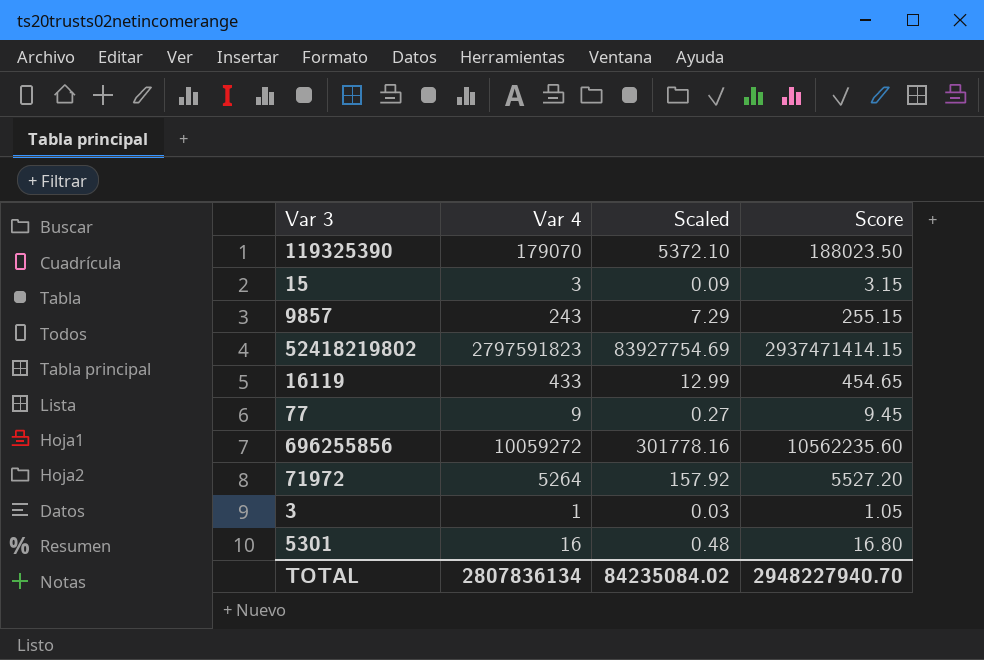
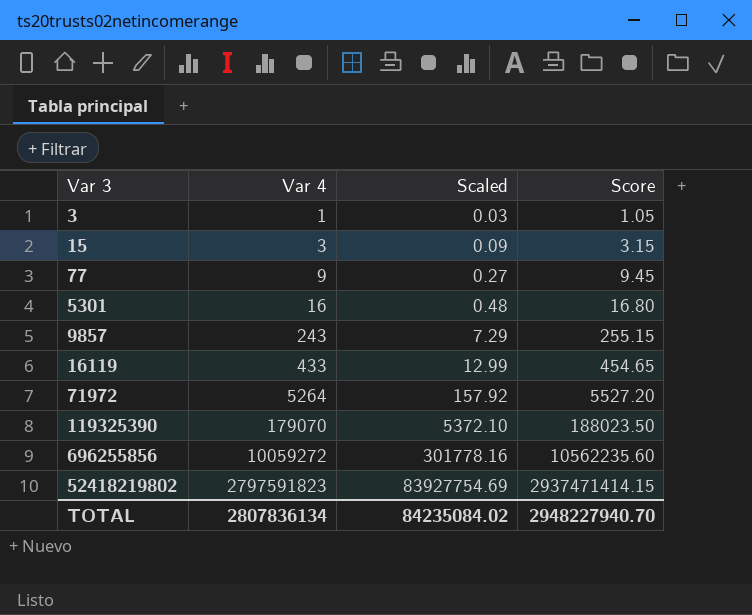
row order: none -> Var 3 ascending

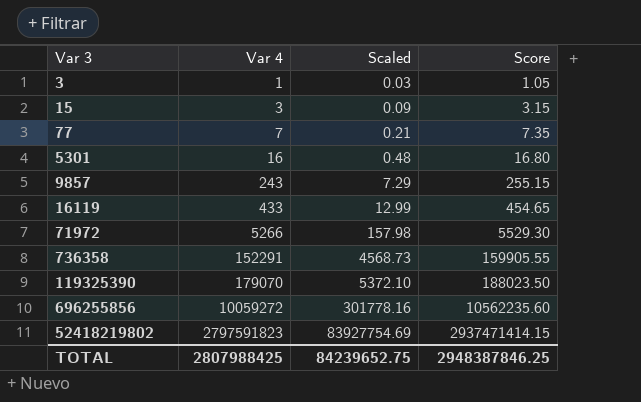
77 | Var 4: 9 -> 7
77 | Scaled: 0.27 -> 0.21
77 | Score: 9.45 -> 7.35
71972 | Var 4: 5264 -> 5266
71972 | Scaled: 157.92 -> 157.98
71972 | Score: 5527.20 -> 5529.30
row 736358: none -> 152291 | 4568.73 | 159905.55
TOTAL | Var 4: 2807836134 -> 2807988425
TOTAL | Scaled: 84235084.02 -> 84239652.75
TOTAL | Score: 2948227940.70 -> 2948387846.25

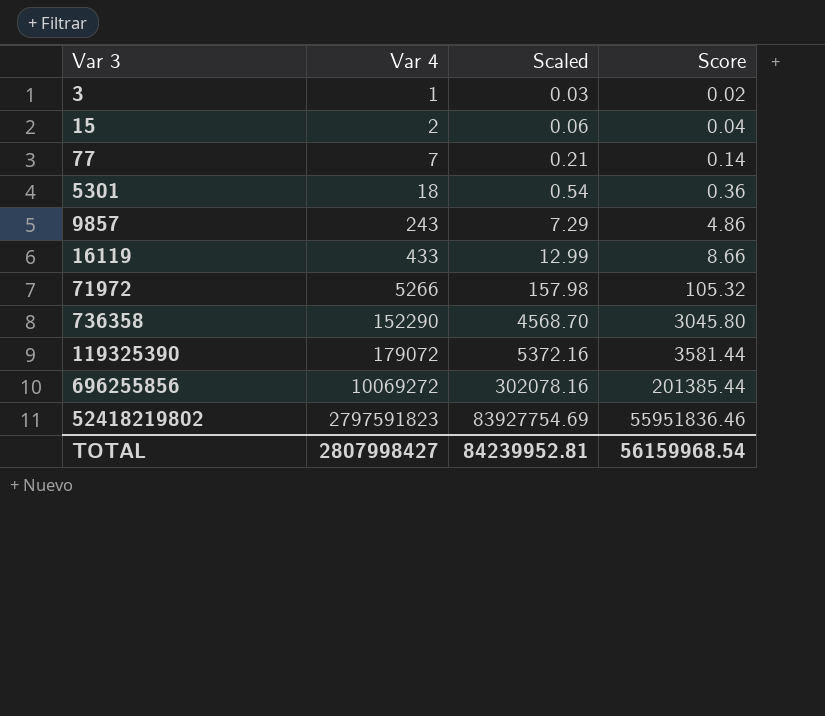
column Score | formula: [Var 4] * 1.05 -> [Var 4] * 0.02
15 | Var 4: 3 -> 2
15 | Scaled: 0.09 -> 0.06
5301 | Var 4: 16 -> 18
5301 | Scaled: 0.48 -> 0.54
736358 | Var 4: 152291 -> 152290
736358 | Scaled: 4568.73 -> 4568.70
119325390 | Var 4: 179070 -> 179072
119325390 | Scaled: 5372.10 -> 5372.16
696255856 | Var 4: 10059272 -> 10069272
696255856 | Scaled: 301778.16 -> 302078.16
TOTAL | Var 4: 2807988425 -> 2807998427
TOTAL | Scaled: 84239652.75 -> 84239952.81
TOTAL | Score: 2948387846.25 -> 56159968.54

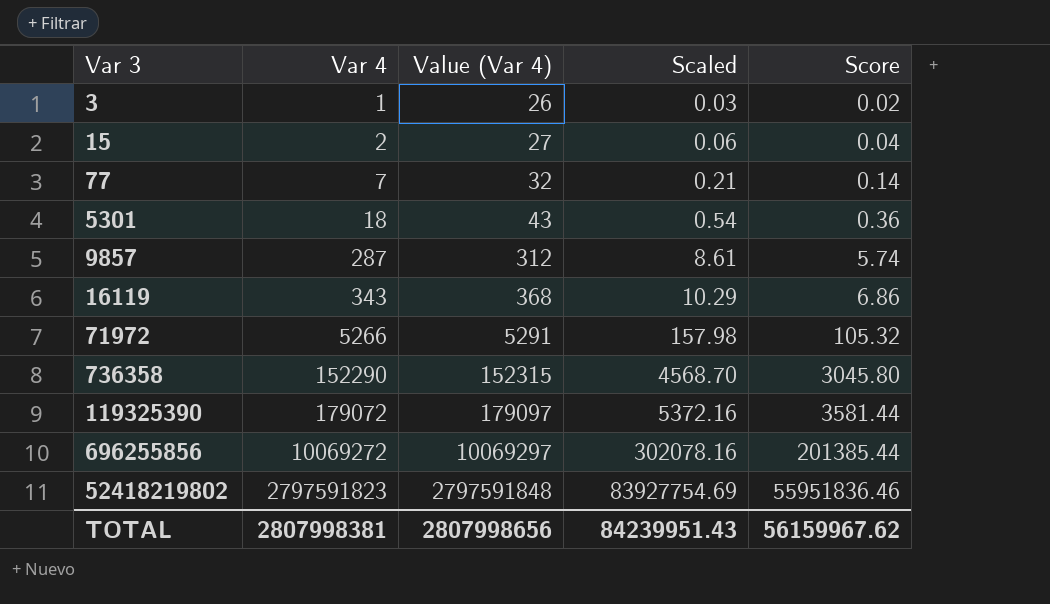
column Value (Var 4) | formula: none -> [Var 4] + 25
9857 | Var 4: 243 -> 287
9857 | Scaled: 7.29 -> 8.61
9857 | Score: 4.86 -> 5.74
16119 | Var 4: 433 -> 343
16119 | Scaled: 12.99 -> 10.29
16119 | Score: 8.66 -> 6.86
TOTAL | Var 4: 2807998427 -> 2807998381
TOTAL | Scaled: 84239952.81 -> 84239951.43
TOTAL | Score: 56159968.54 -> 56159967.62

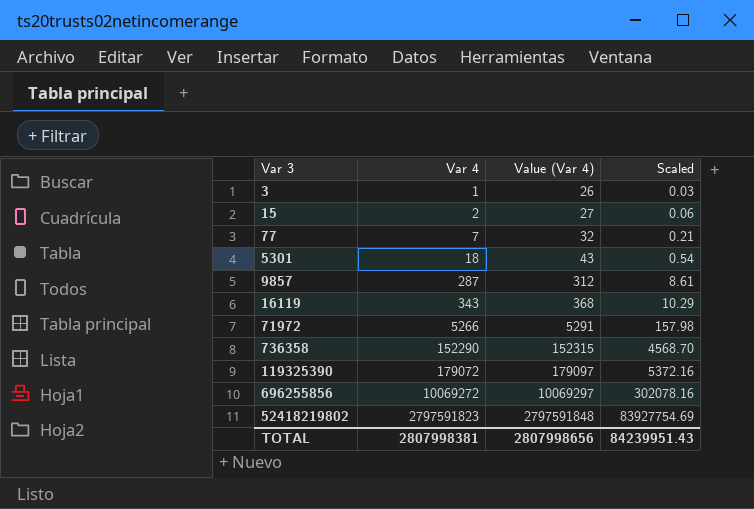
column Score | formula: [Var 4] * 0.02 -> none

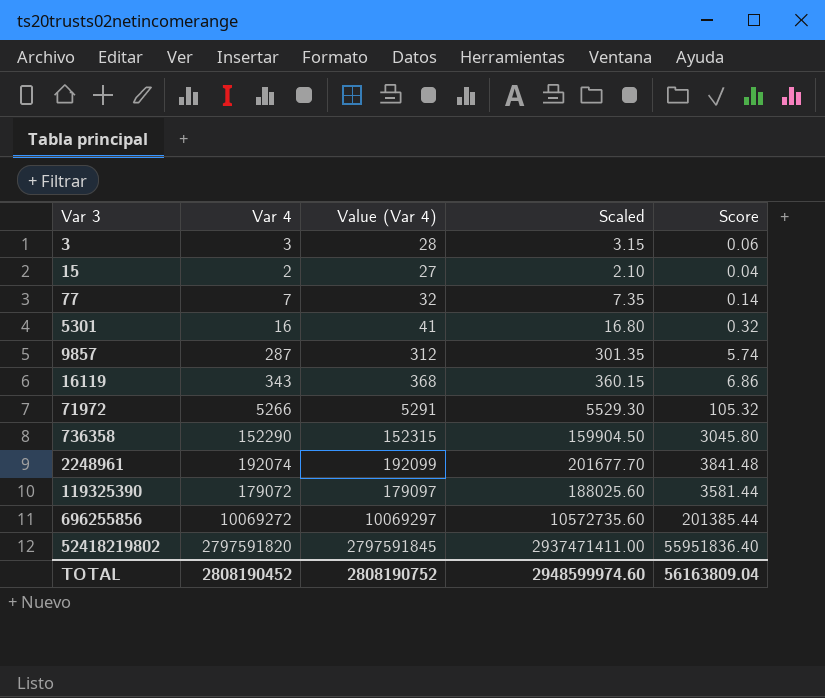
column Scaled | formula: [Var 4] * 0.03 -> [Var 4] * 1.05
column Score | formula: none -> [Var 4] * 0.02
3 | Var 4: 1 -> 3
3 | Value (Var 4): 26 -> 28
5301 | Var 4: 18 -> 16
5301 | Value (Var 4): 43 -> 41
row 2248961: none -> 192074 | 192099 | 201677.70 | 3841.48
52418219802 | Var 4: 2797591823 -> 2797591820
52418219802 | Value (Var 4): 2797591848 -> 2797591845
TOTAL | Var 4: 2807998381 -> 2808190452
TOTAL | Value (Var 4): 2807998656 -> 2808190752
TOTAL | Scaled: 84239951.43 -> 2948599974.60

